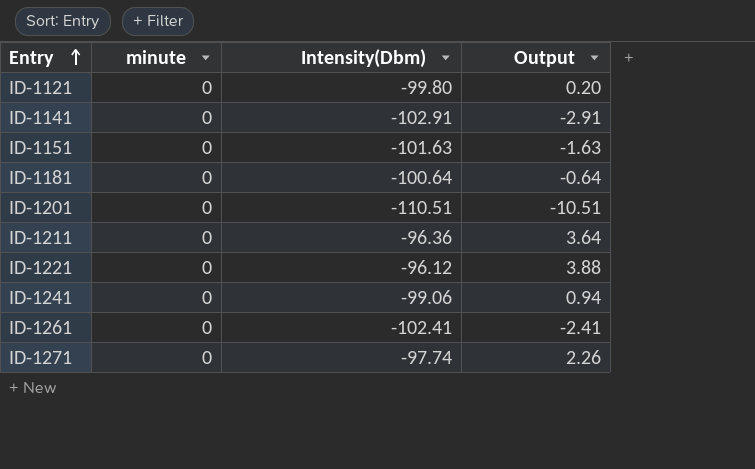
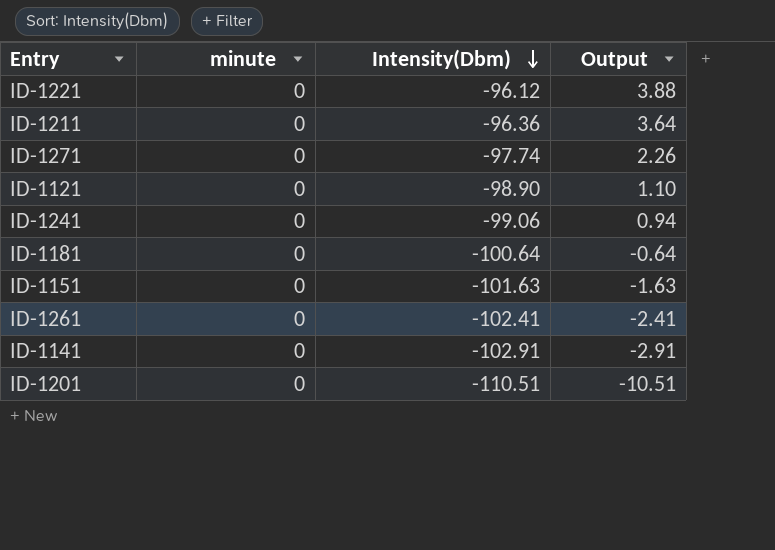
row order: Entry ascending -> Intensity(Dbm) descending
ID-1121 | Intensity(Dbm): -99.80 -> -98.90
ID-1121 | Output: 0.20 -> 1.10

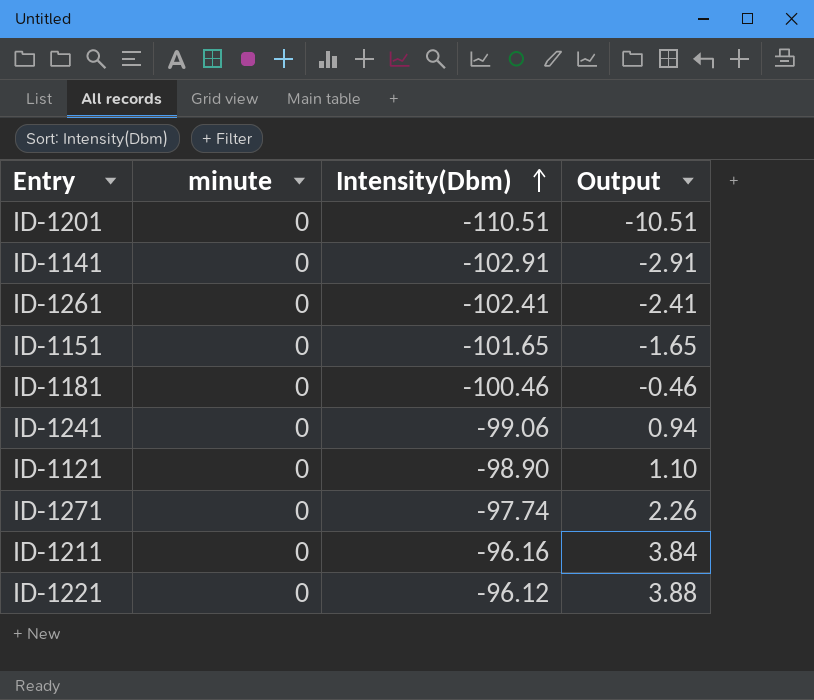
row order: Intensity(Dbm) descending -> Intensity(Dbm) ascending
ID-1151 | Intensity(Dbm): -101.63 -> -101.65
ID-1151 | Output: -1.63 -> -1.65
ID-1181 | Intensity(Dbm): -100.64 -> -100.46
ID-1181 | Output: -0.64 -> -0.46
ID-1211 | Intensity(Dbm): -96.36 -> -96.16
ID-1211 | Output: 3.64 -> 3.84

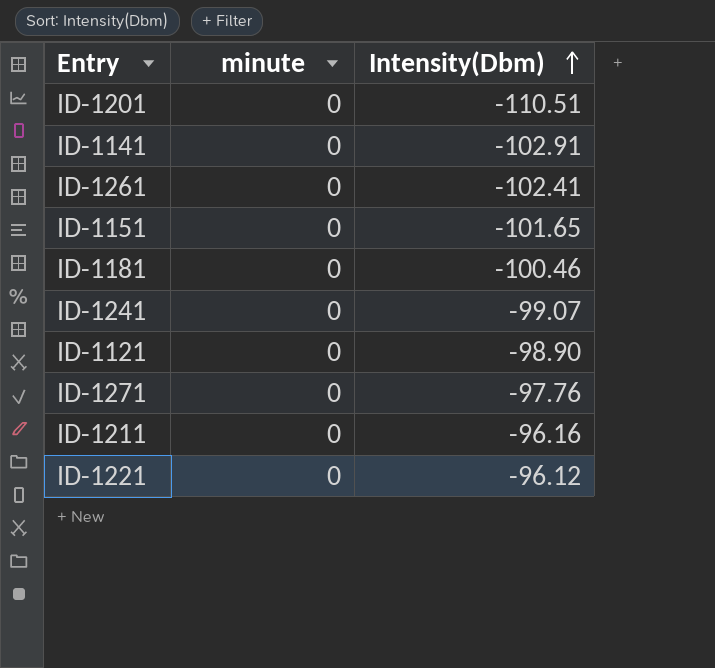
column Output | formula: [Intensity(Dbm)] + 100 -> none
ID-1241 | Intensity(Dbm): -99.06 -> -99.07
ID-1271 | Intensity(Dbm): -97.74 -> -97.76

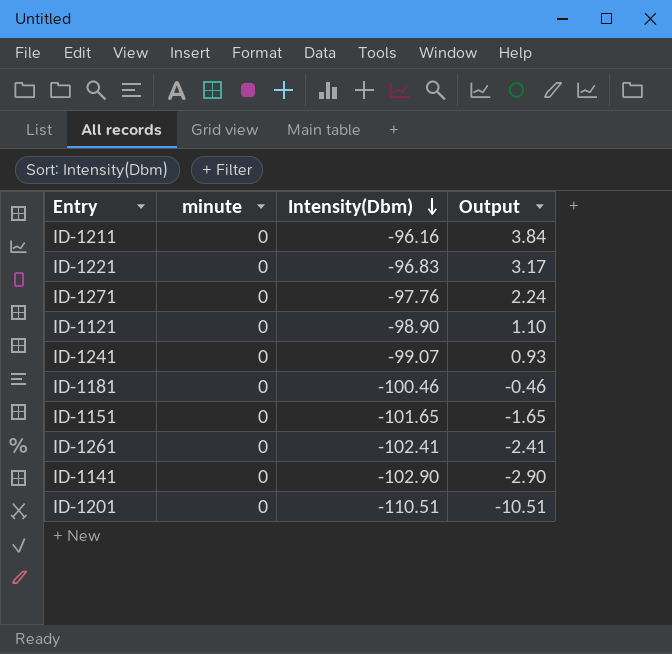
row order: Intensity(Dbm) ascending -> Intensity(Dbm) descending
column Output | formula: none -> [Intensity(Dbm)] + 100
ID-1221 | Intensity(Dbm): -96.12 -> -96.83
ID-1141 | Intensity(Dbm): -102.91 -> -102.90

